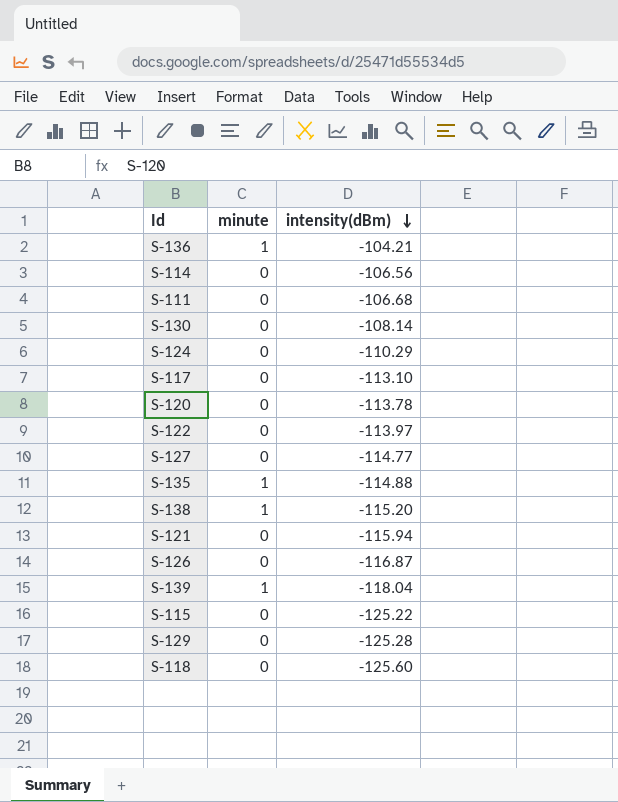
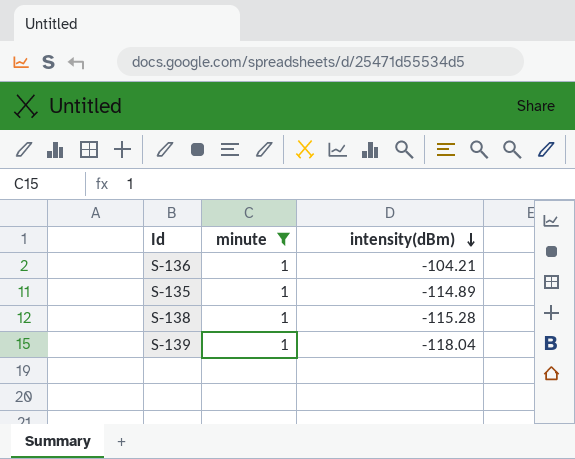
filter: none -> minute = 1
S-135 | intensity(dBm): -114.88 -> -114.89
S-138 | intensity(dBm): -115.20 -> -115.28

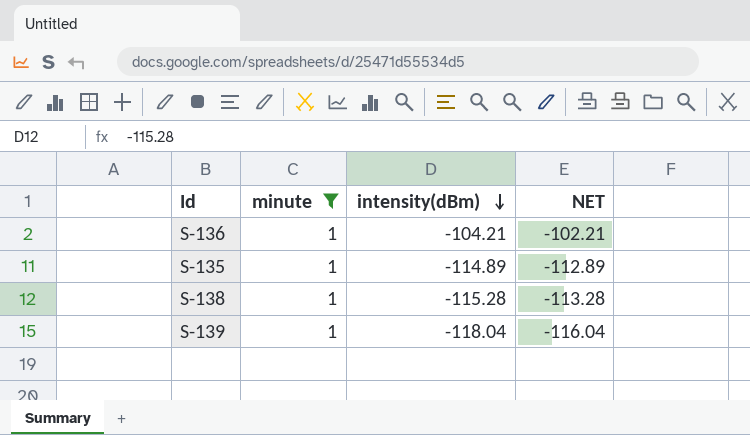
column NET | formula: none -> [intensity(dBm)] + 2

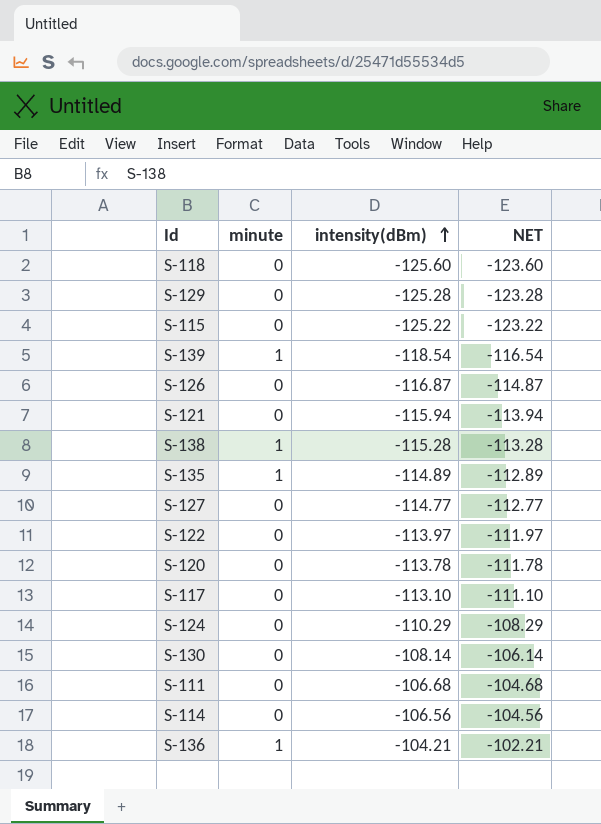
filter: minute = 1 -> none
row order: intensity(dBm) descending -> intensity(dBm) ascending
S-139 | intensity(dBm): -118.04 -> -118.54
S-139 | NET: -116.04 -> -116.54

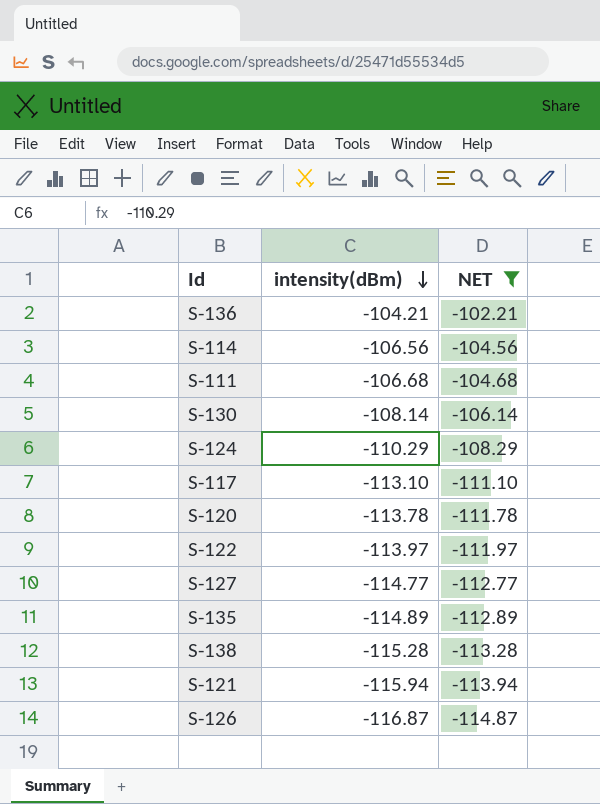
filter: none -> NET >= -114.87
row order: intensity(dBm) ascending -> intensity(dBm) descending
column minute | position: 2 -> none

